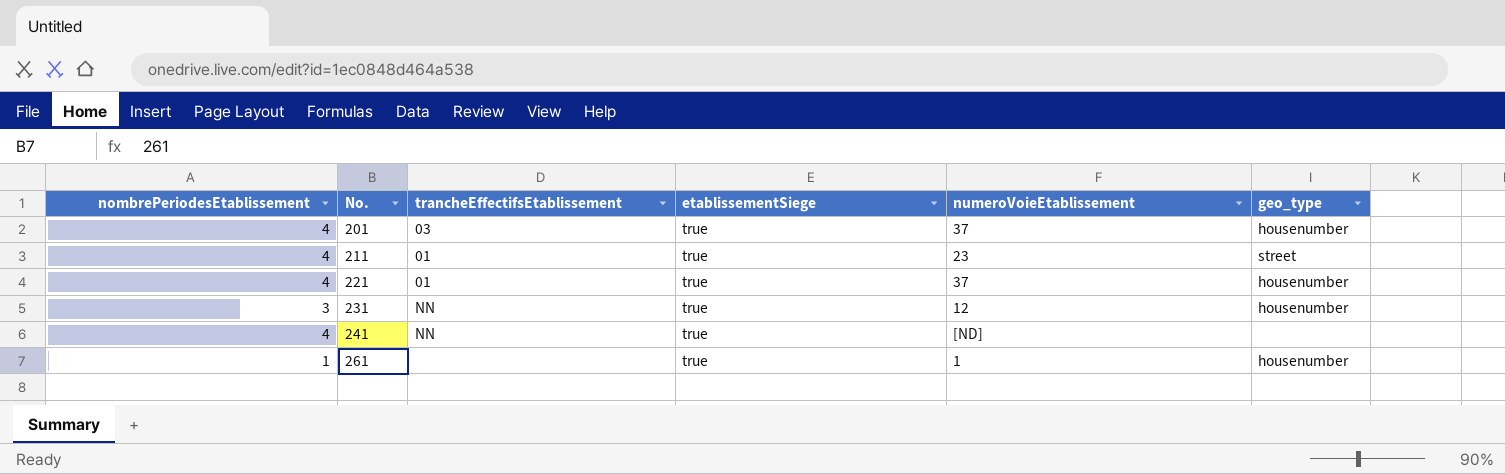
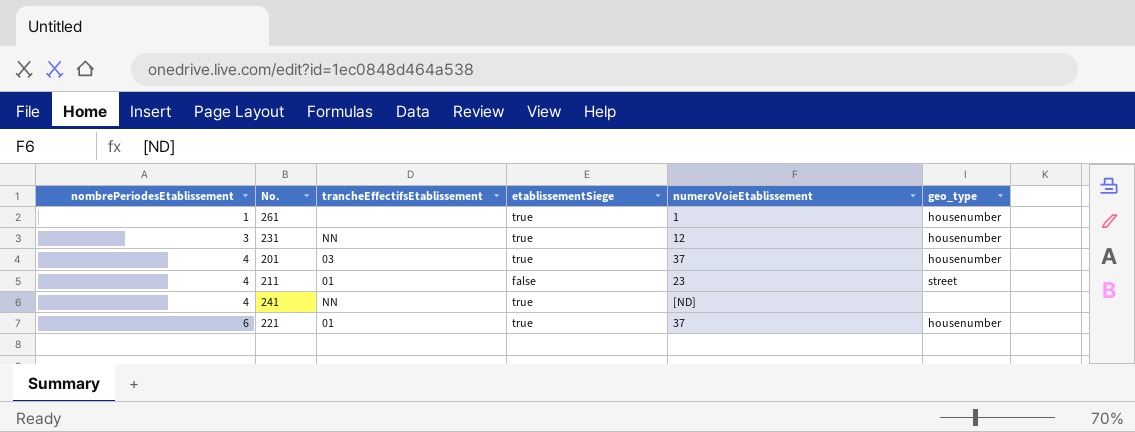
row order: No. ascending -> nombrePeriodesEtablissement ascending
211 | etablissementSiege: true -> false
221 | nombrePeriodesEtablissement: 4 -> 6

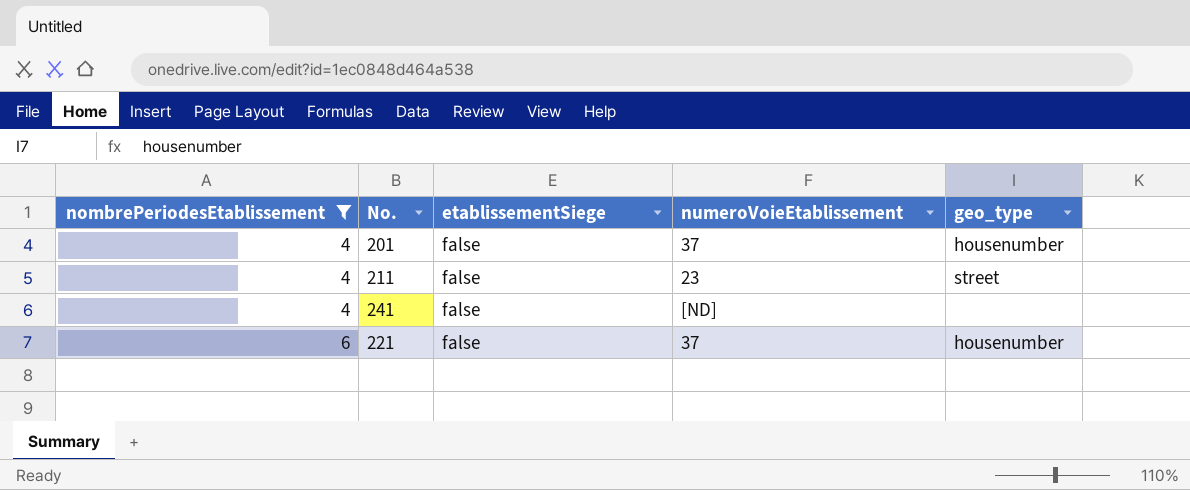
filter: none -> nombrePeriodesEtablissement >= 4
column trancheEffectifsEtablissement | position: 3 -> none
201 | etablissementSiege: true -> false
241 | etablissementSiege: true -> false
221 | etablissementSiege: true -> false

